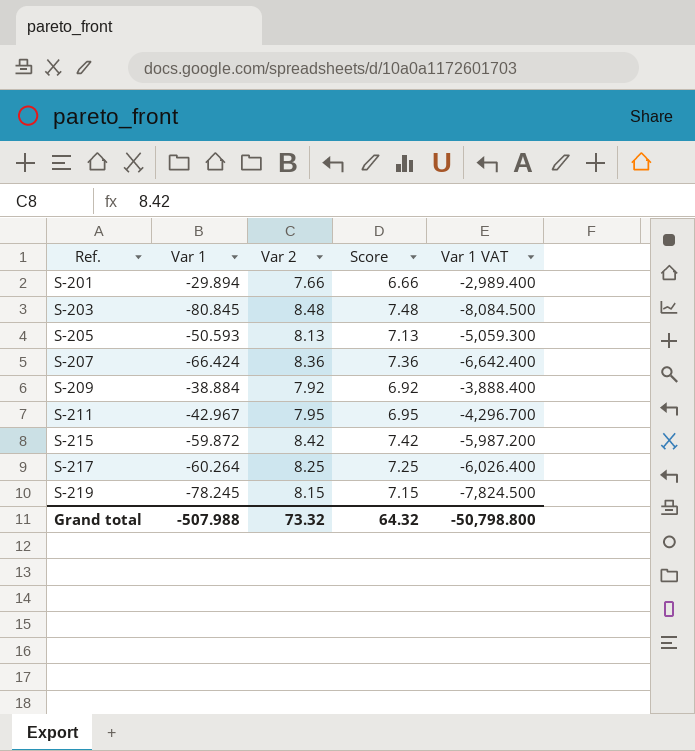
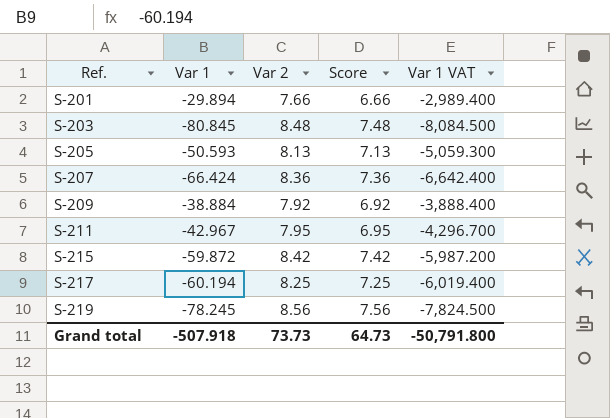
S-217 | Var 1: -60.264 -> -60.194
S-217 | Var 1 VAT: -6,026.400 -> -6,019.400
S-219 | Var 2: 8.15 -> 8.56
S-219 | Score: 7.15 -> 7.56
Grand total | Var 1: -507.988 -> -507.918
Grand total | Var 2: 73.32 -> 73.73
Grand total | Score: 64.32 -> 64.73
Grand total | Var 1 VAT: -50,798.800 -> -50,791.800

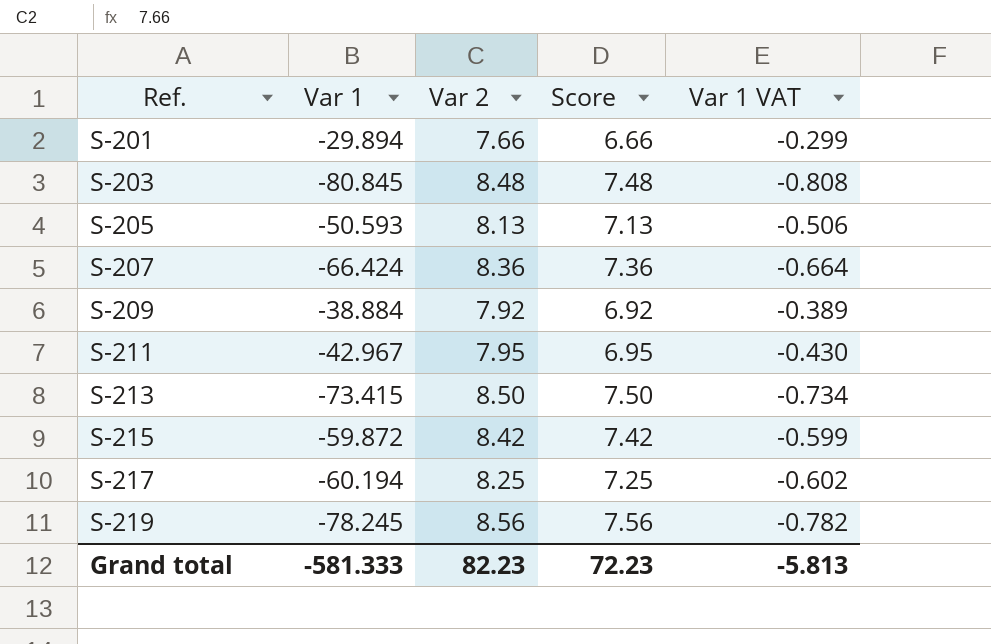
column Var 1 VAT | formula: [Var 1] * 100 -> [Var 1] * 0.01
row S-213: none -> -73.415 | 8.50 | 7.50 | -0.734
Grand total | Var 1: -507.918 -> -581.333
Grand total | Var 2: 73.73 -> 82.23
Grand total | Score: 64.73 -> 72.23
Grand total | Var 1 VAT: -50,791.800 -> -5.813

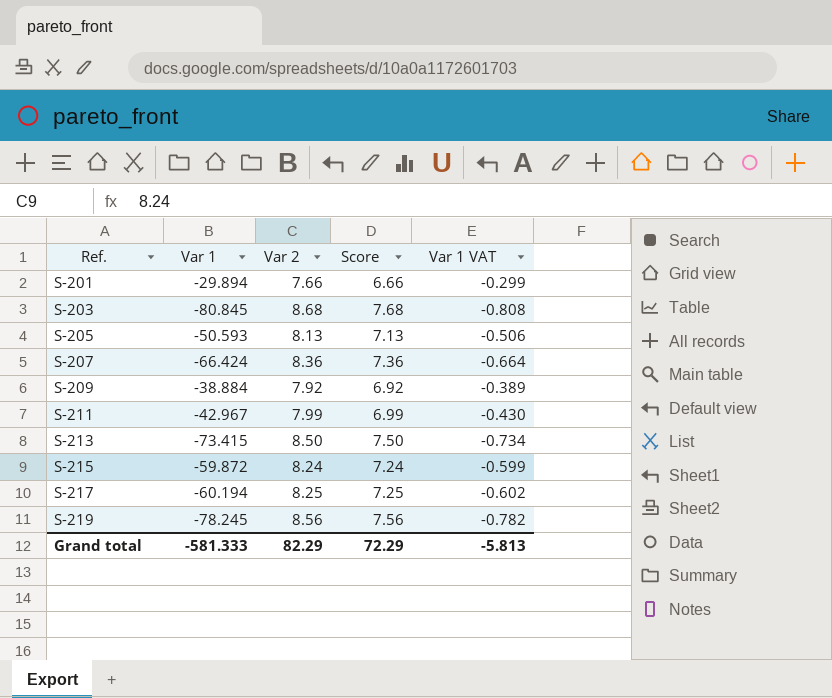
S-203 | Var 2: 8.48 -> 8.68
S-203 | Score: 7.48 -> 7.68
S-211 | Var 2: 7.95 -> 7.99
S-211 | Score: 6.95 -> 6.99
S-215 | Var 2: 8.42 -> 8.24
S-215 | Score: 7.42 -> 7.24
Grand total | Var 2: 82.23 -> 82.29
Grand total | Score: 72.23 -> 72.29

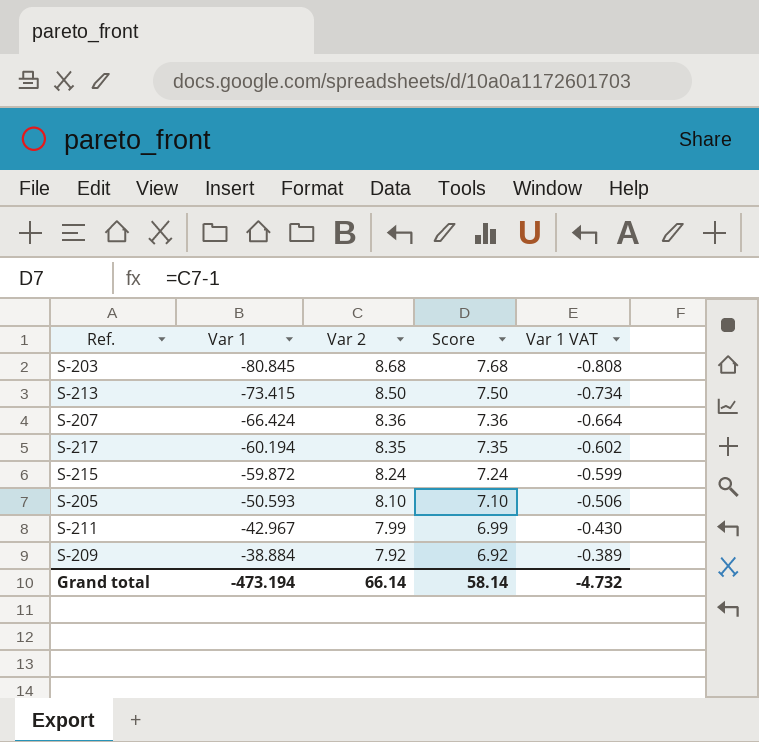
row order: Ref. ascending -> Var 1 ascending
row S-201: -29.894 | 7.66 | 6.66 | -0.299 -> none
row S-219: -78.245 | 8.56 | 7.56 | -0.782 -> none
S-217 | Var 2: 8.25 -> 8.35
S-217 | Score: 7.25 -> 7.35
S-205 | Var 2: 8.13 -> 8.10
S-205 | Score: 7.13 -> 7.10
Grand total | Var 1: -581.333 -> -473.194
Grand total | Var 2: 82.29 -> 66.14
Grand total | Score: 72.29 -> 58.14
Grand total | Var 1 VAT: -5.813 -> -4.732

